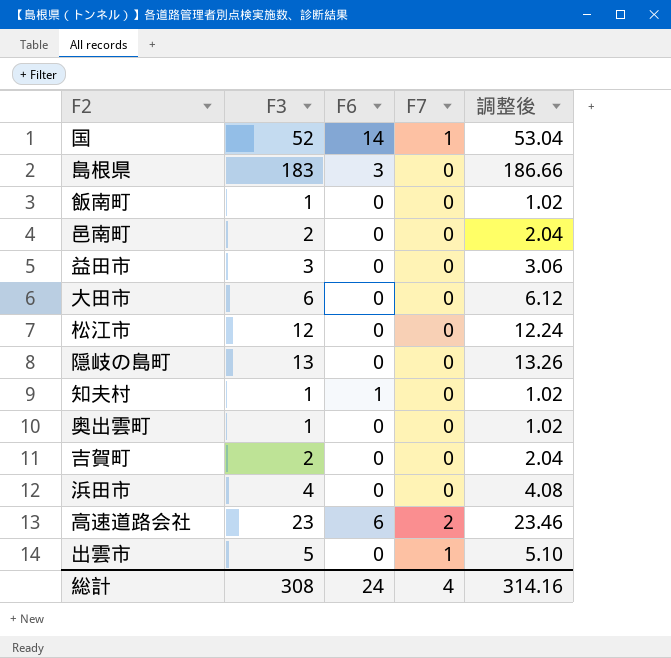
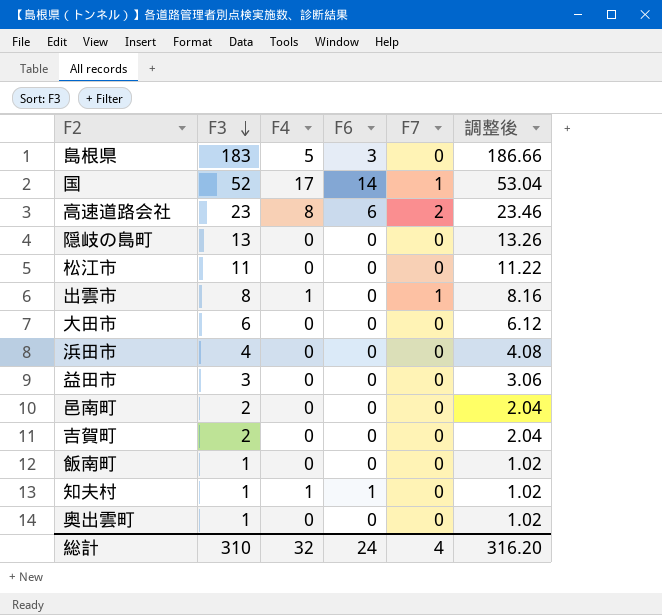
row order: none -> F3 descending
column F4 | position: none -> 3
松江市 | F3: 12 -> 11
松江市 | 調整後: 12.24 -> 11.22
出雲市 | F3: 5 -> 8
出雲市 | 調整後: 5.10 -> 8.16
総計 | F3: 308 -> 310
総計 | 調整後: 314.16 -> 316.20

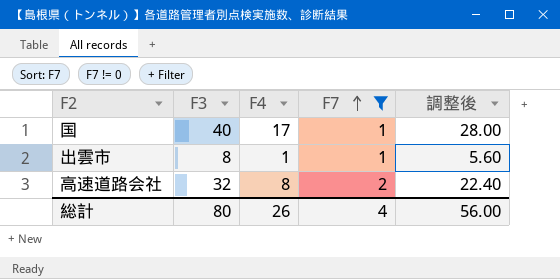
filter: none -> F7 != 0
row order: F3 descending -> F7 ascending
column F6 | position: 4 -> none
column 調整後 | formula: [F3] * 1.02 -> [F3] * 0.7
国 | F3: 52 -> 40
高速道路会社 | F3: 23 -> 32
総計 | F3: 310 -> 80
総計 | F4: 32 -> 26
総計 | 調整後: 316.20 -> 56.00

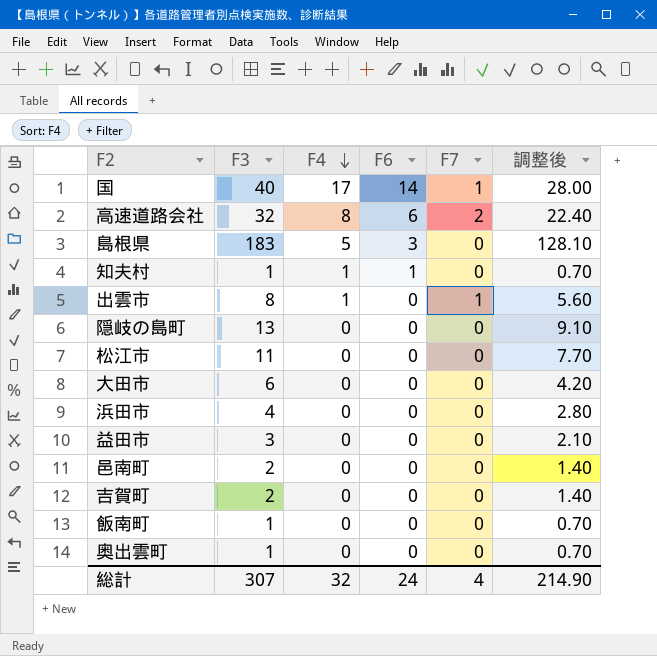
filter: F7 != 0 -> none
row order: F7 ascending -> F4 descending
column F6 | position: none -> 4
総計 | F3: 80 -> 307
総計 | F4: 26 -> 32
総計 | 調整後: 56.00 -> 214.90

